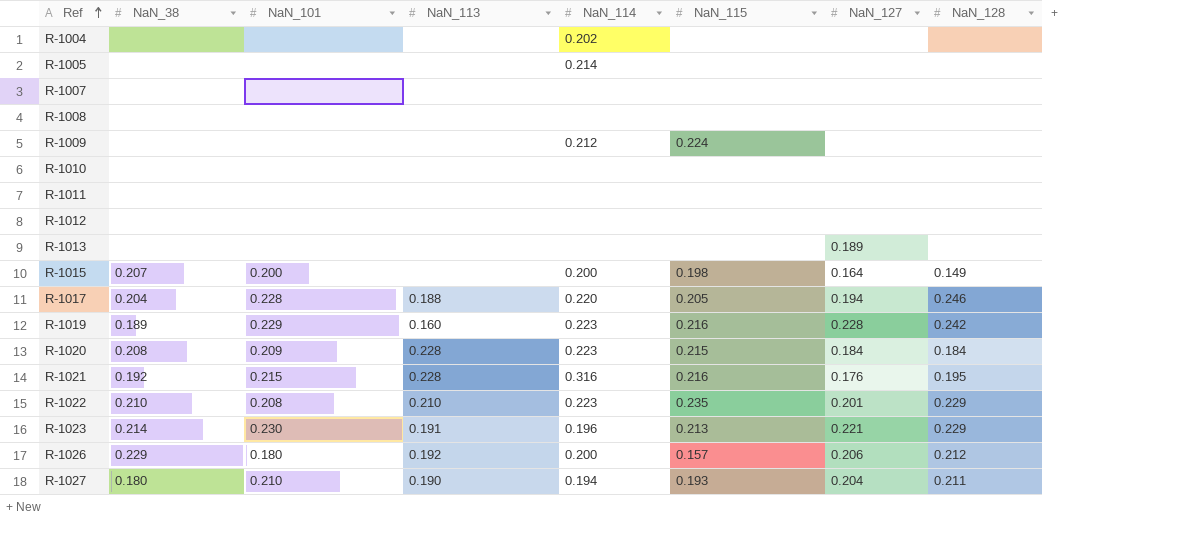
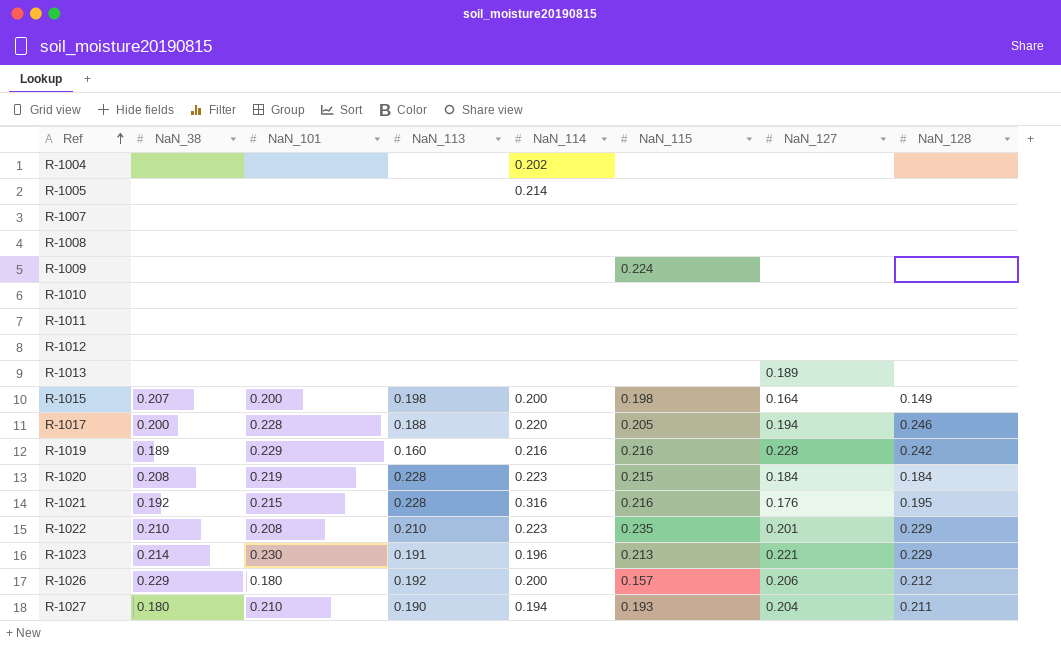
R-1009 | NaN_114: 0.212 -> none
R-1015 | NaN_113: none -> 0.198
R-1017 | NaN_38: 0.204 -> 0.200
R-1019 | NaN_114: 0.223 -> 0.216
R-1020 | NaN_101: 0.209 -> 0.219

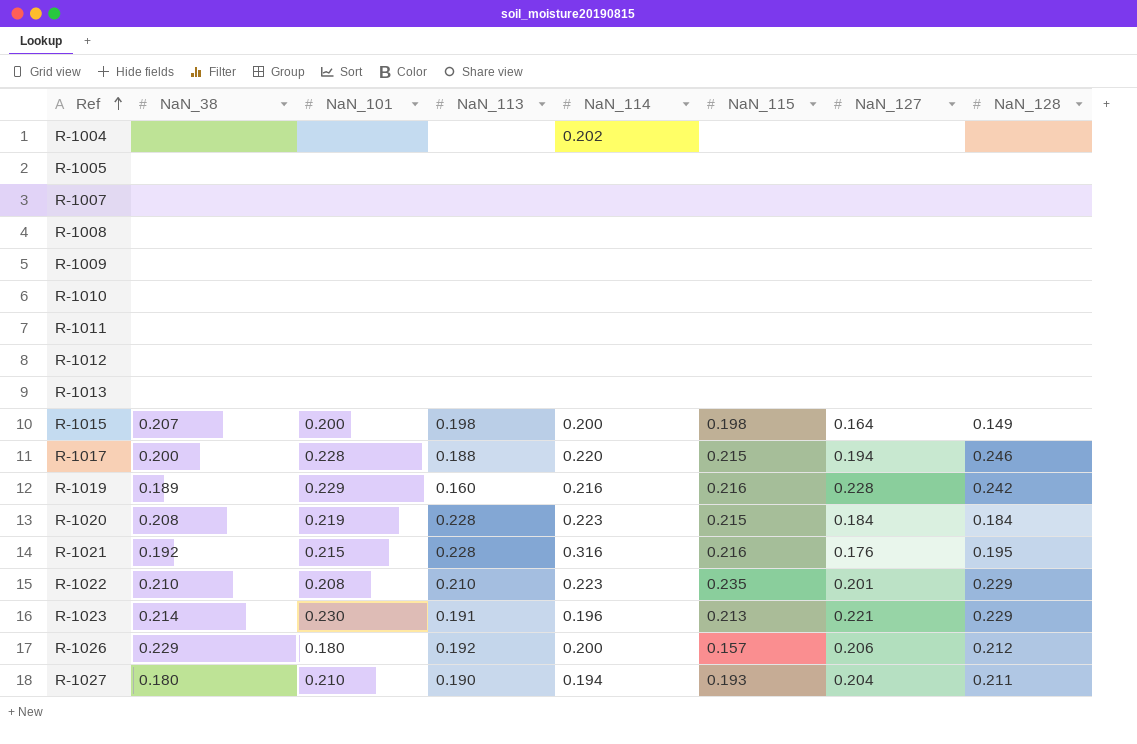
R-1005 | NaN_114: 0.214 -> none
R-1009 | NaN_115: 0.224 -> none
R-1013 | NaN_127: 0.189 -> none
R-1017 | NaN_115: 0.205 -> 0.215

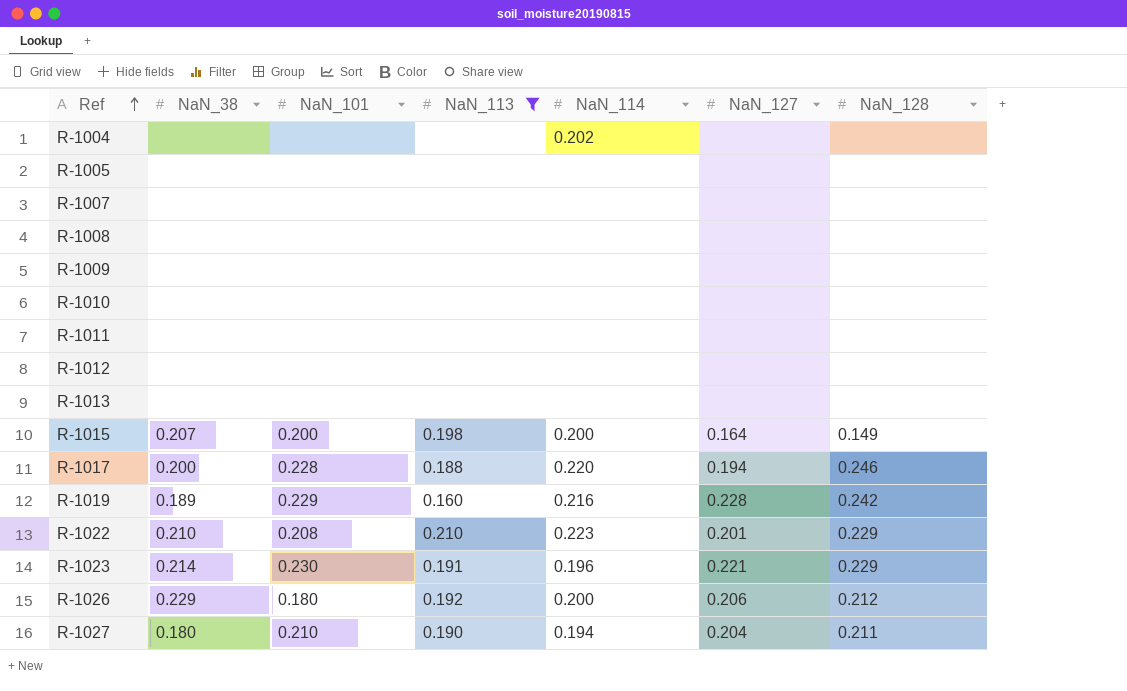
filter: none -> NaN_113 != 0.228
column NaN_115 | position: 6 -> none

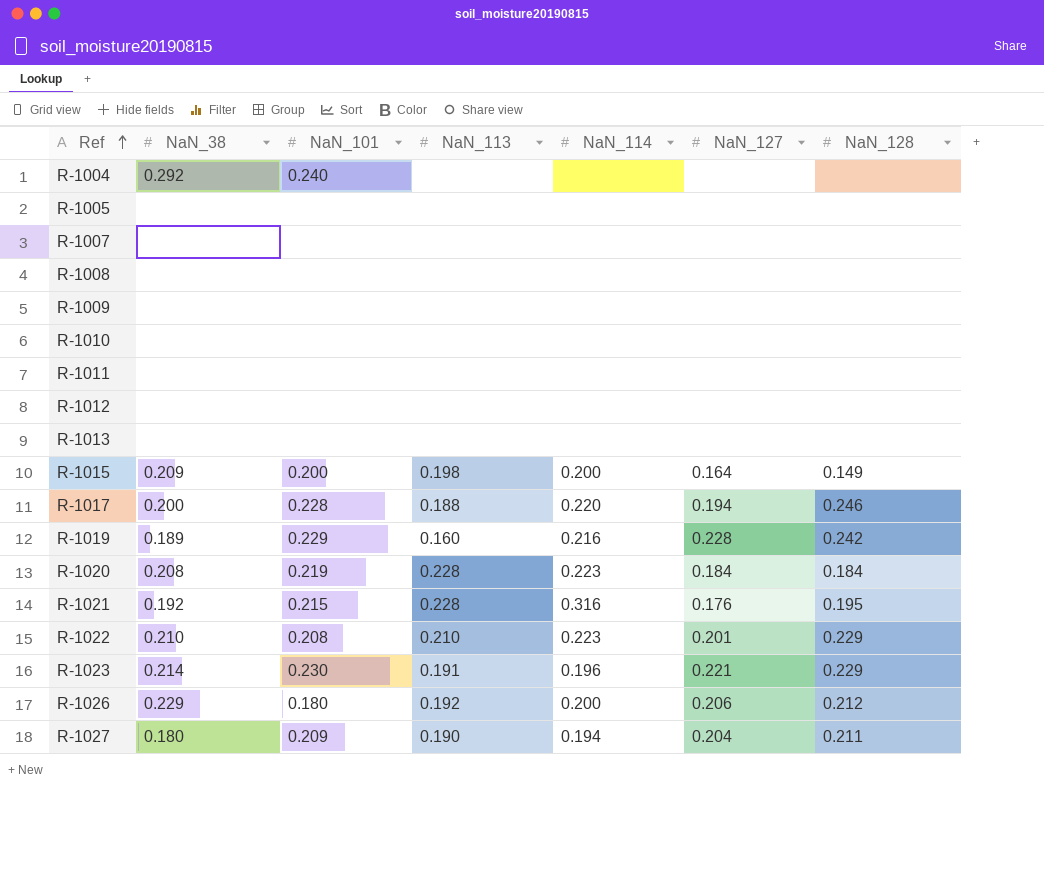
filter: NaN_113 != 0.228 -> none
R-1004 | NaN_38: none -> 0.292
R-1004 | NaN_101: none -> 0.240
R-1004 | NaN_114: 0.202 -> none
R-1015 | NaN_38: 0.207 -> 0.209
R-1027 | NaN_101: 0.210 -> 0.209

